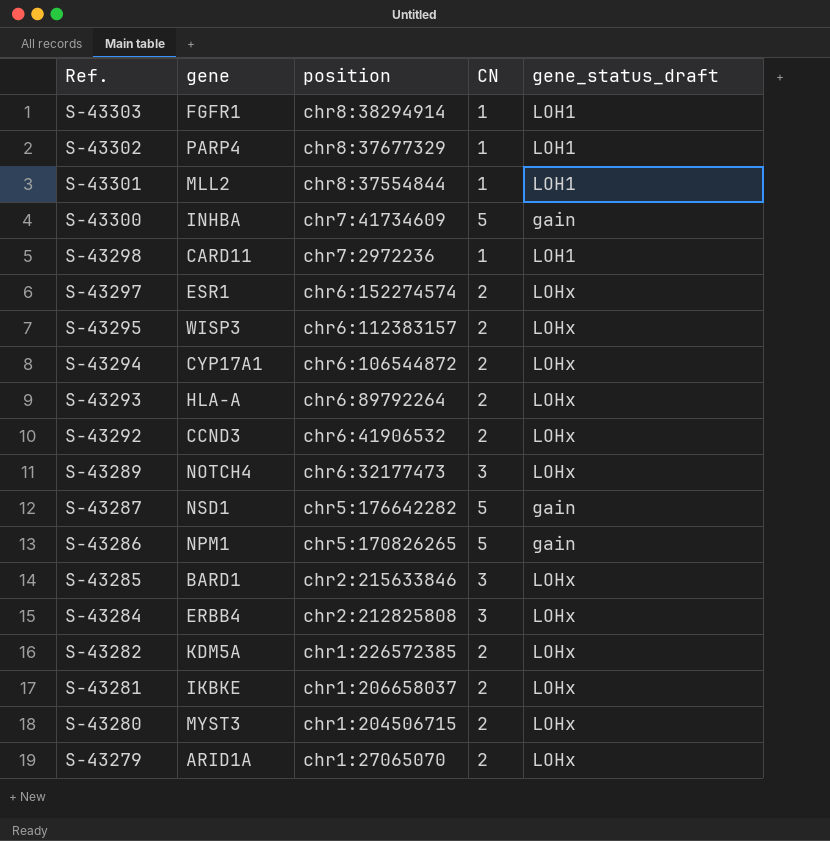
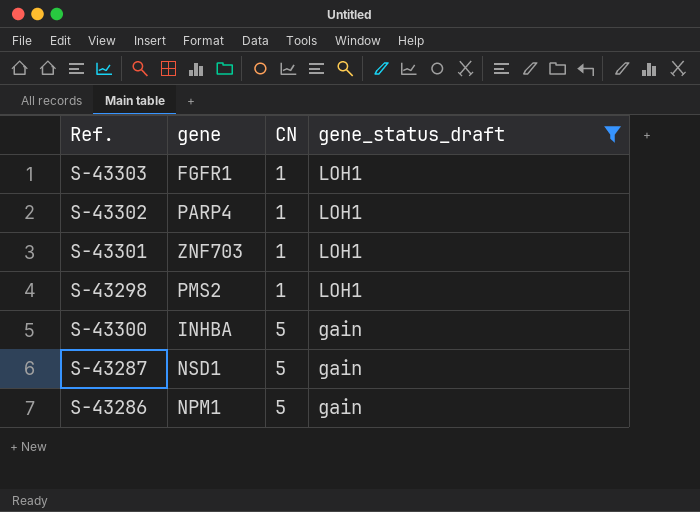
filter: none -> gene_status_draft != LOHx
row order: Ref. descending -> CN ascending
column position | position: 3 -> none
S-43301 | gene: MLL2 -> ZNF703
S-43298 | gene: CARD11 -> PMS2

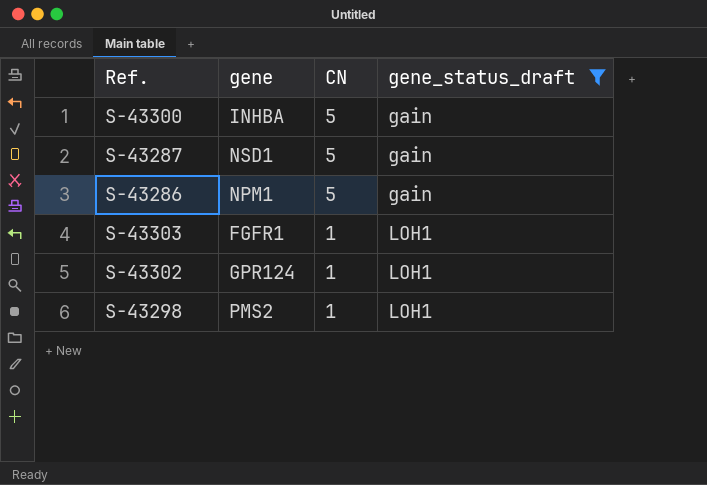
row order: CN ascending -> CN descending
row S-43301: ZNF703 | 1 | LOH1 -> none
S-43302 | gene: PARP4 -> GPR124

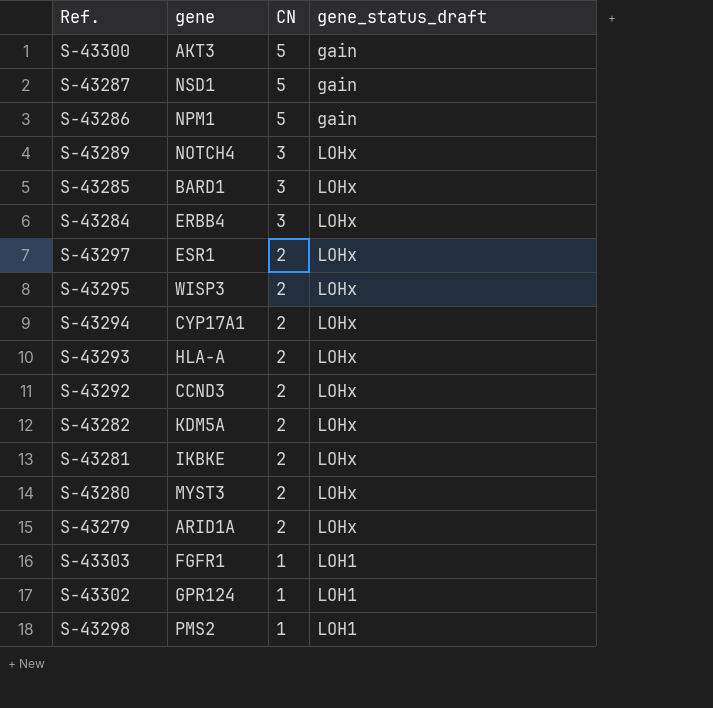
filter: gene_status_draft != LOHx -> none
S-43300 | gene: INHBA -> AKT3

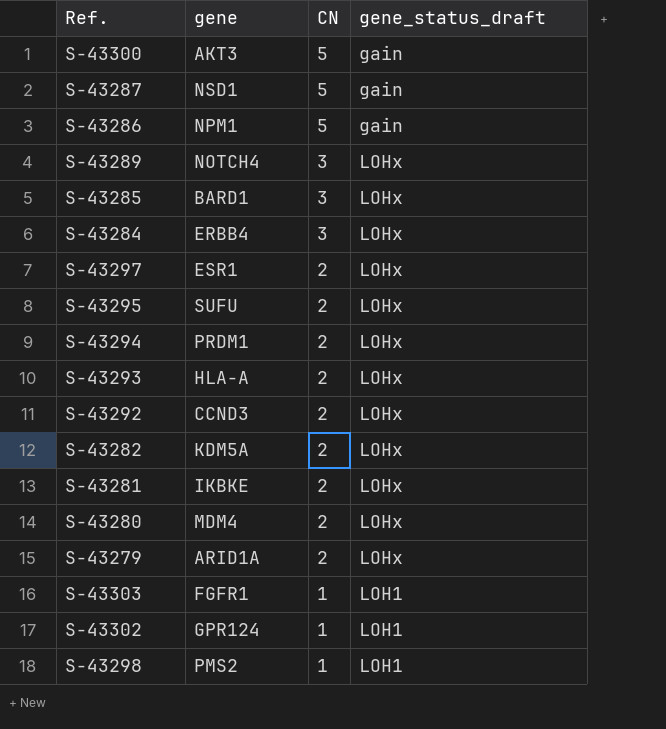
S-43295 | gene: WISP3 -> SUFU
S-43294 | gene: CYP17A1 -> PRDM1
S-43280 | gene: MYST3 -> MDM4

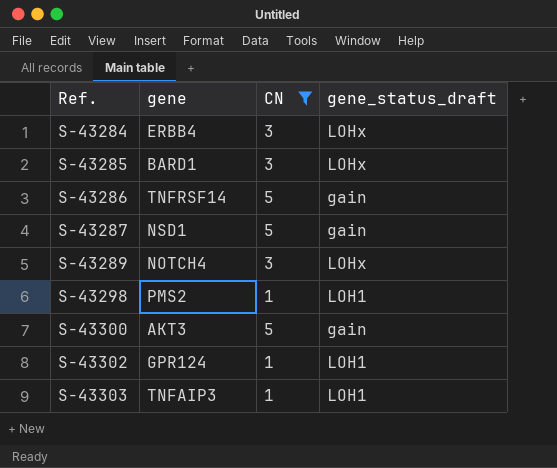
filter: none -> CN != 2
row order: CN descending -> Ref. ascending
S-43286 | gene: NPM1 -> TNFRSF14
S-43303 | gene: FGFR1 -> TNFAIP3

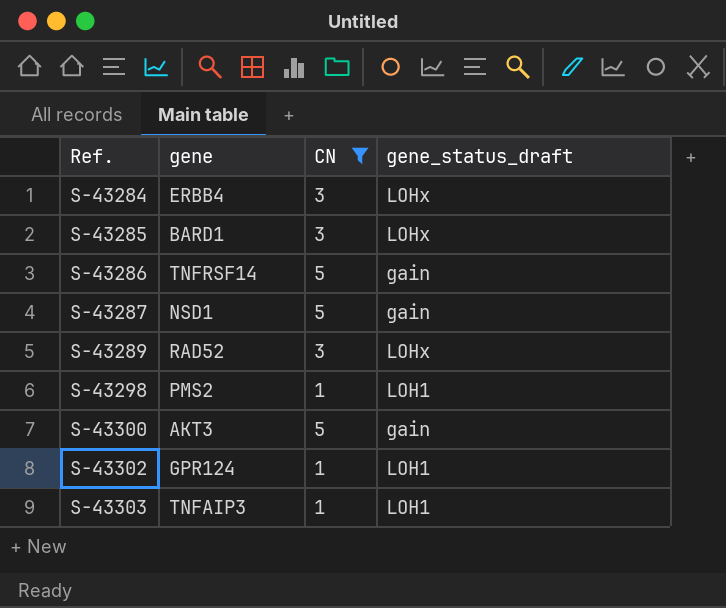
S-43289 | gene: NOTCH4 -> RAD52

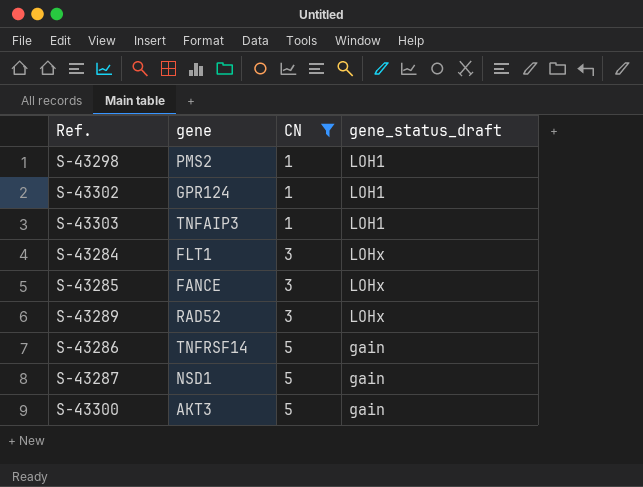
row order: Ref. ascending -> CN ascending
S-43284 | gene: ERBB4 -> FLT1
S-43285 | gene: BARD1 -> FANCE

